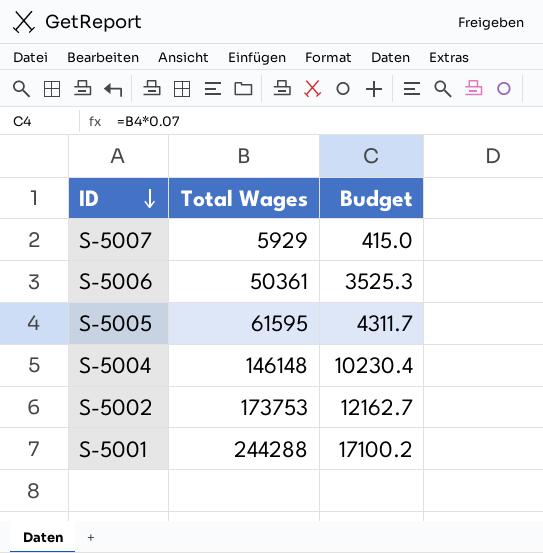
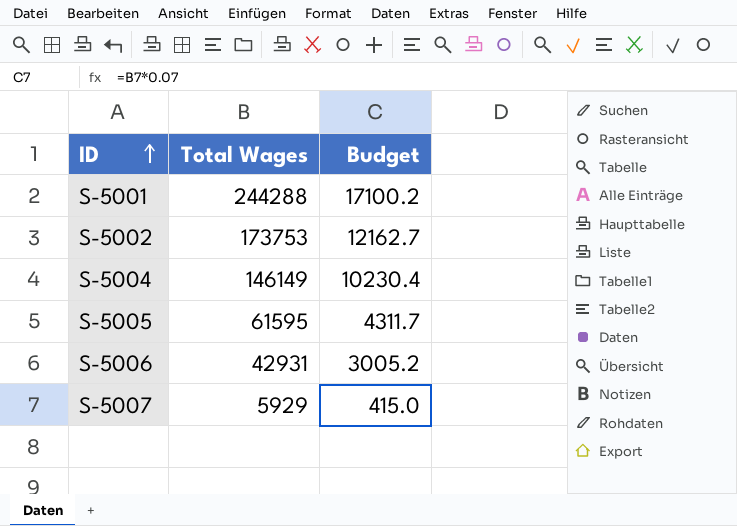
row order: ID descending -> ID ascending
S-5004 | Total Wages: 146148 -> 146149
S-5006 | Total Wages: 50361 -> 42931
S-5006 | Budget: 3525.3 -> 3005.2

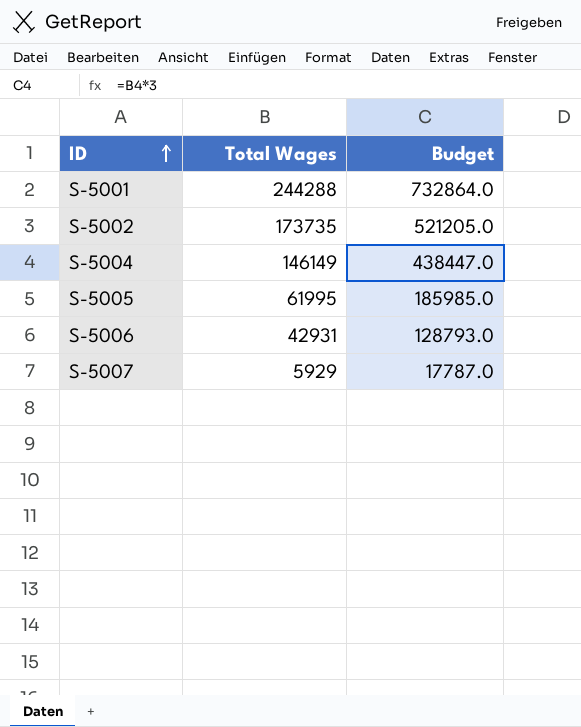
column Budget | formula: [Total Wages] * 0.07 -> [Total Wages] * 3
S-5002 | Total Wages: 173753 -> 173735
S-5005 | Total Wages: 61595 -> 61995

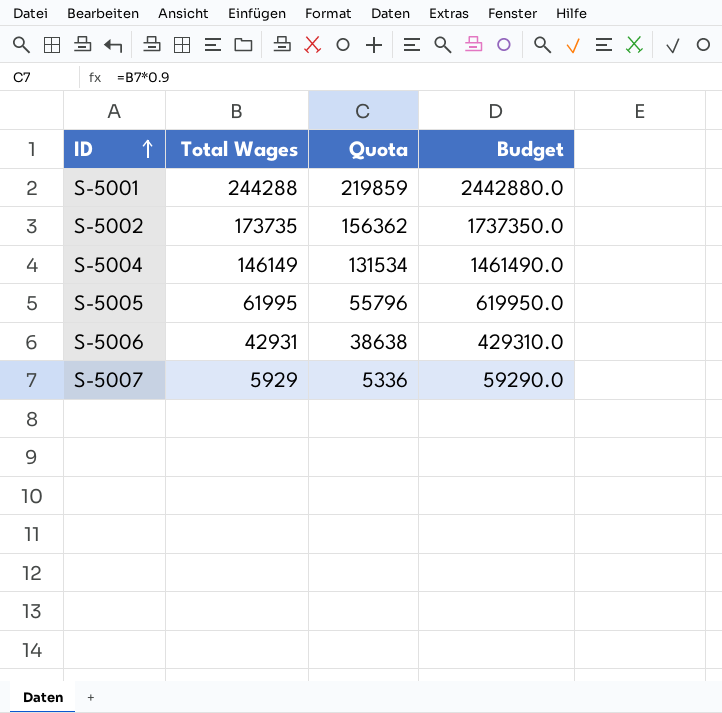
column Quota | formula: none -> [Total Wages] * 0.9
column Budget | formula: [Total Wages] * 3 -> [Total Wages] * 10

